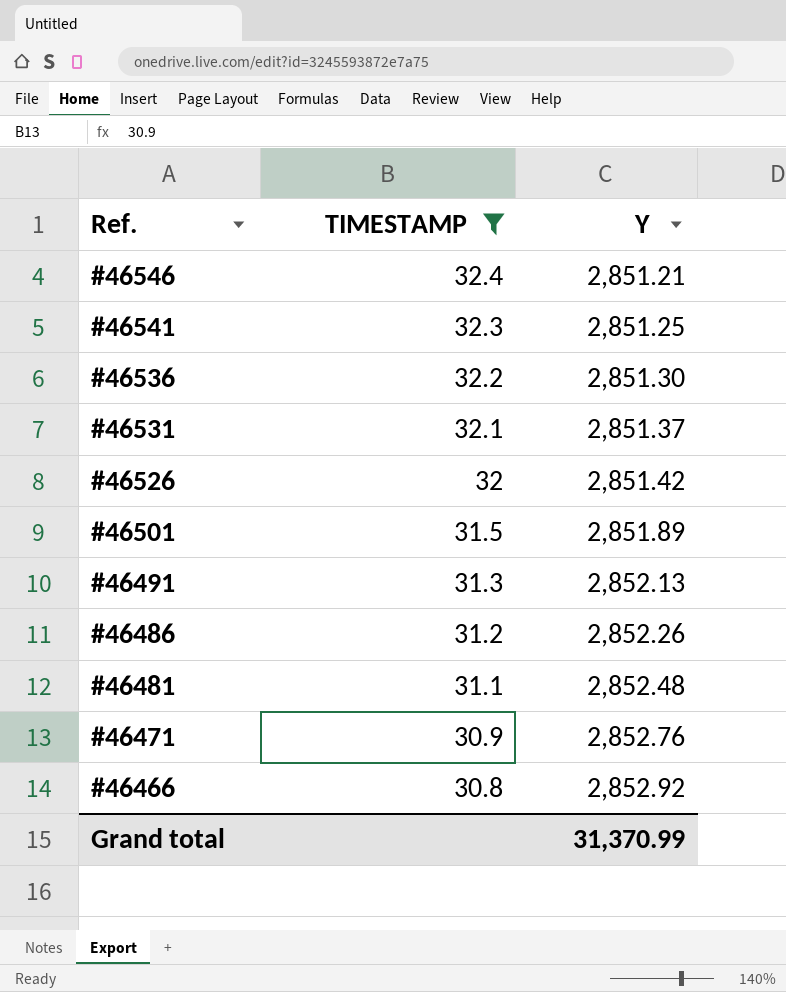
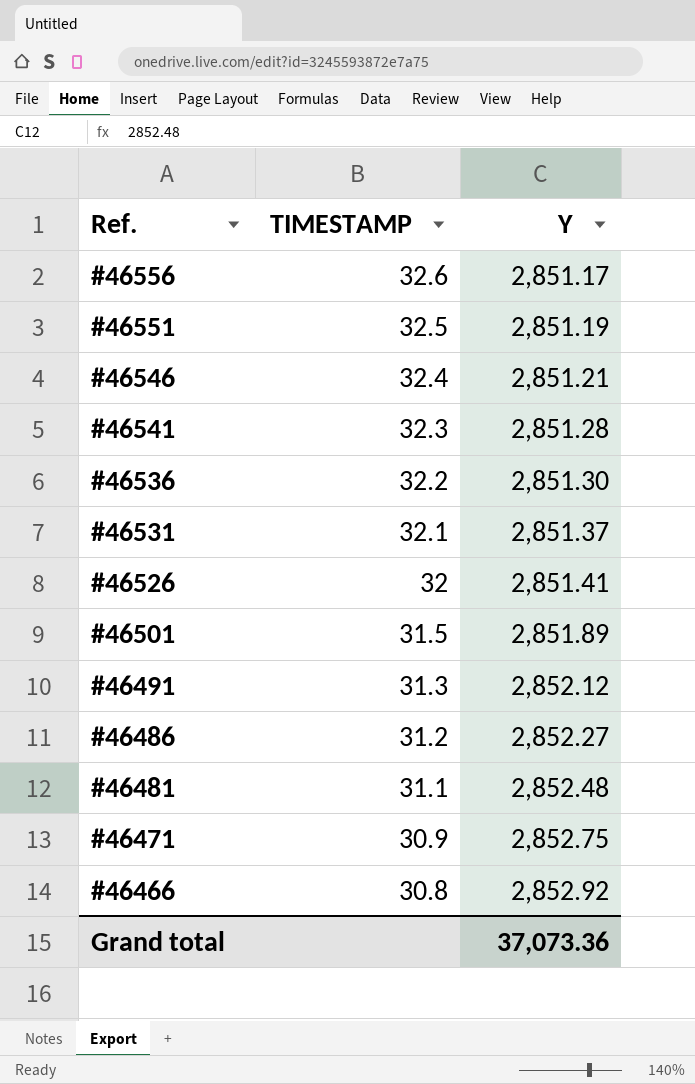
filter: TIMESTAMP <= 32.4 -> none
#46541 | Y: 2,851.25 -> 2,851.28
#46526 | Y: 2,851.42 -> 2,851.41
#46491 | Y: 2,852.13 -> 2,852.12
#46486 | Y: 2,852.26 -> 2,852.27
#46471 | Y: 2,852.76 -> 2,852.75
Grand total | Y: 31,370.99 -> 37,073.36

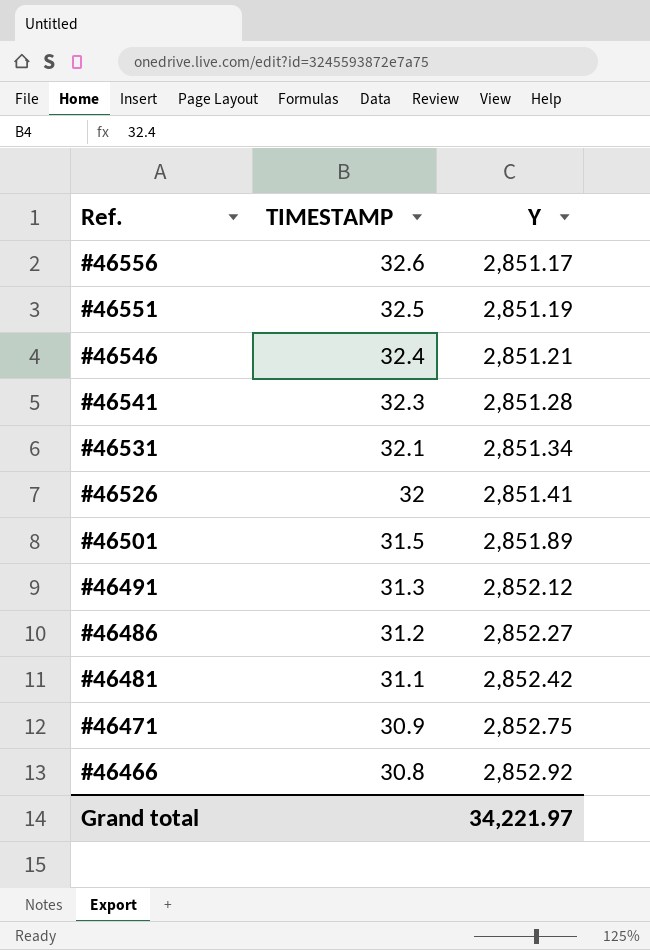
row #46536: 32.2 | 2,851.30 -> none
#46531 | Y: 2,851.37 -> 2,851.34
#46481 | Y: 2,852.48 -> 2,852.42
Grand total | Y: 37,073.36 -> 34,221.97

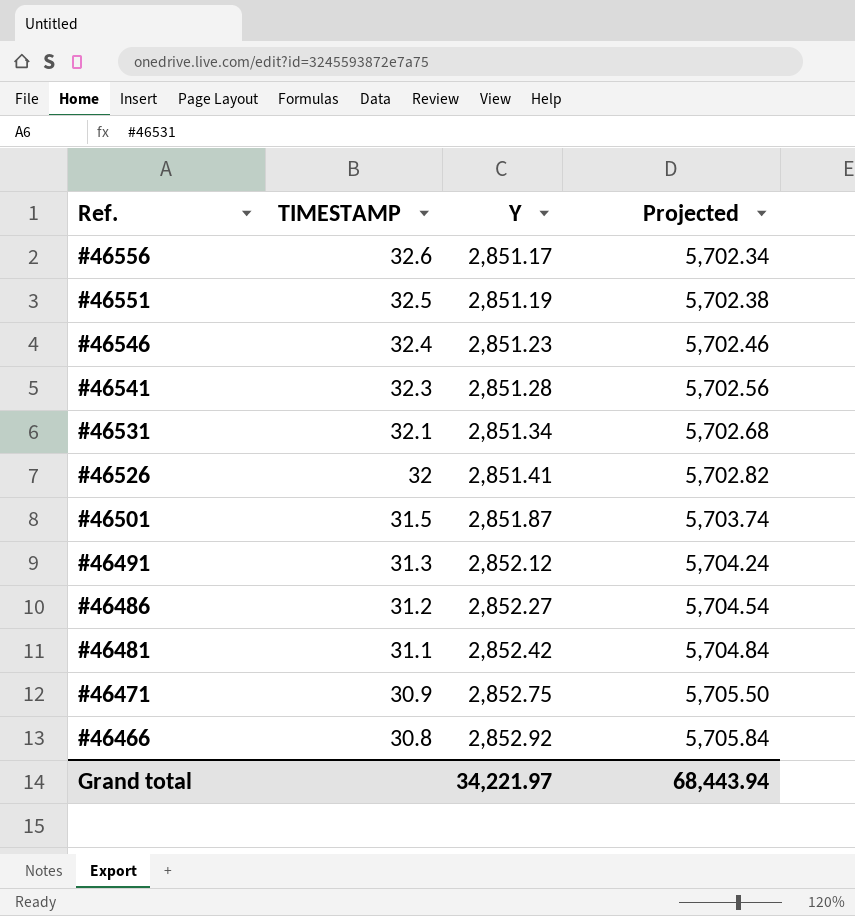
column Projected | formula: none -> [Y] * 2
#46546 | Y: 2,851.21 -> 2,851.23
#46501 | Y: 2,851.89 -> 2,851.87

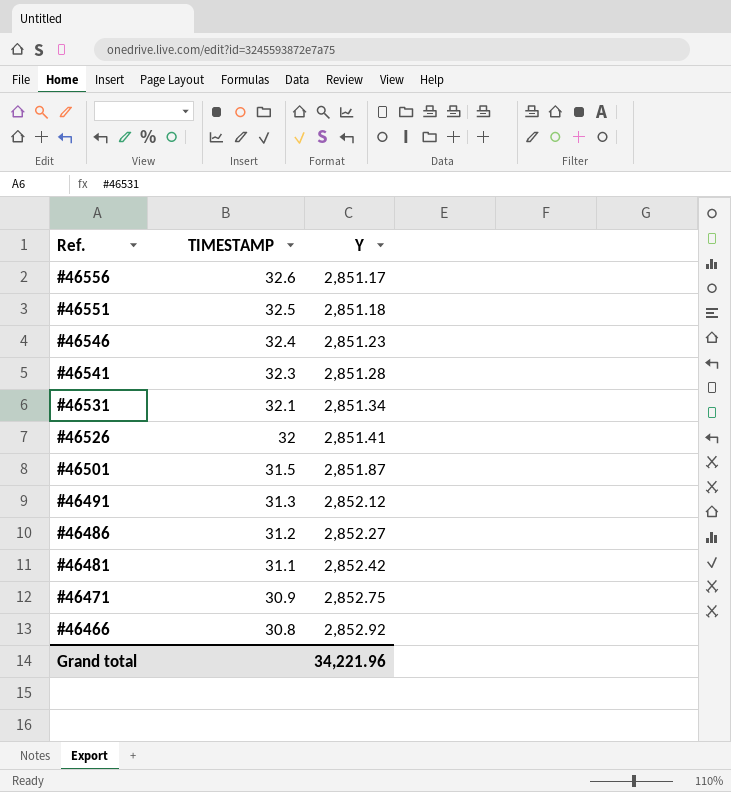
column Projected | formula: [Y] * 2 -> none
#46551 | Y: 2,851.19 -> 2,851.18
Grand total | Y: 34,221.97 -> 34,221.96

